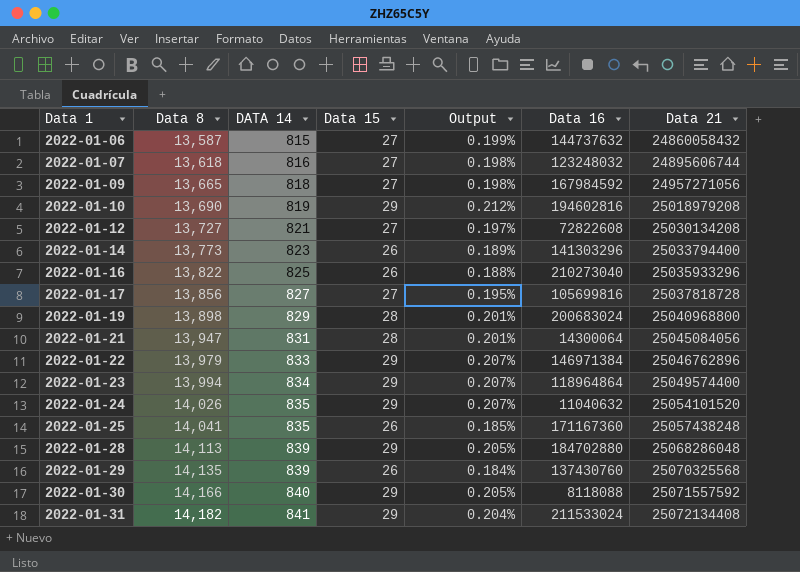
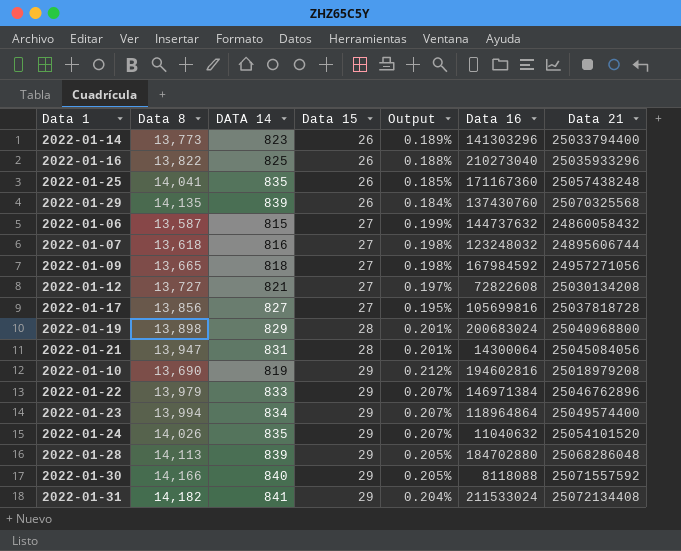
row order: Data 1 ascending -> Data 15 ascending

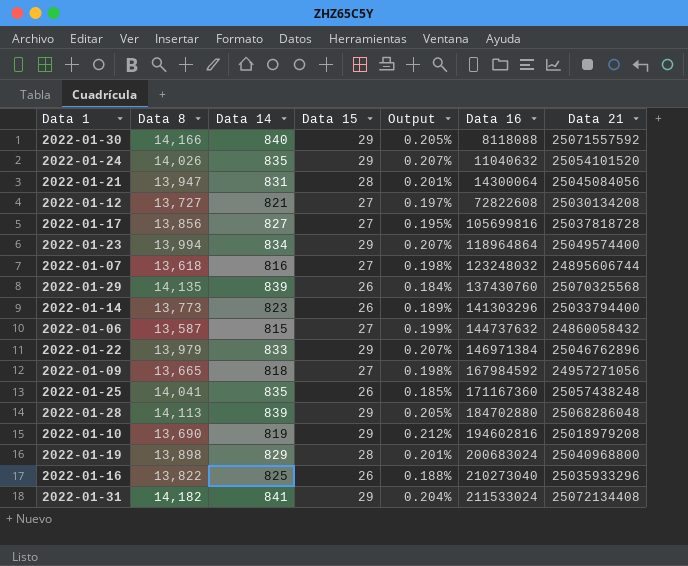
row order: Data 15 ascending -> Data 16 ascending
column name: DATA 14 -> Data 14

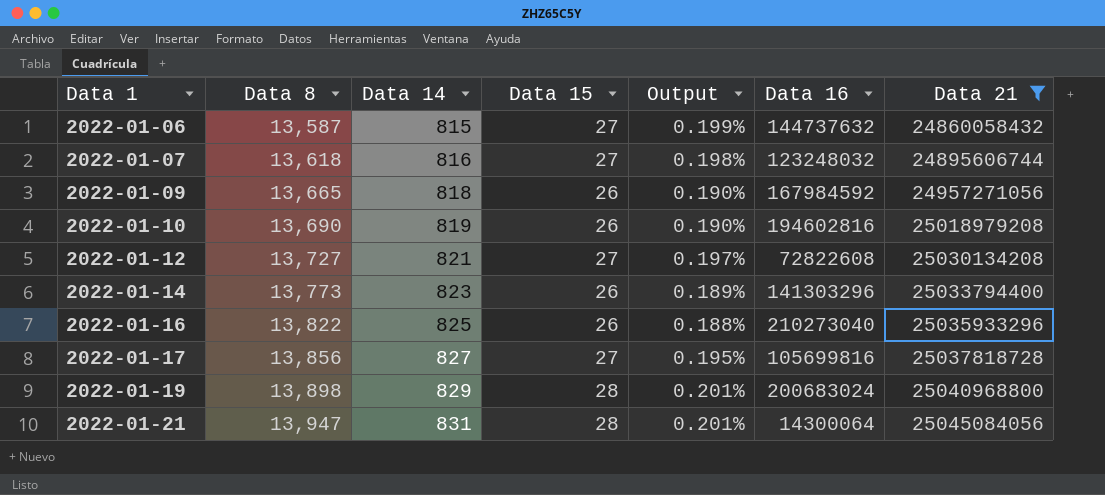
filter: none -> Data 21 <= 25045084056
row order: Data 16 ascending -> Data 1 ascending
2022-01-09 | Data 15: 27 -> 26
2022-01-09 | Output: 0.198% -> 0.190%
2022-01-10 | Data 15: 29 -> 26
2022-01-10 | Output: 0.212% -> 0.190%

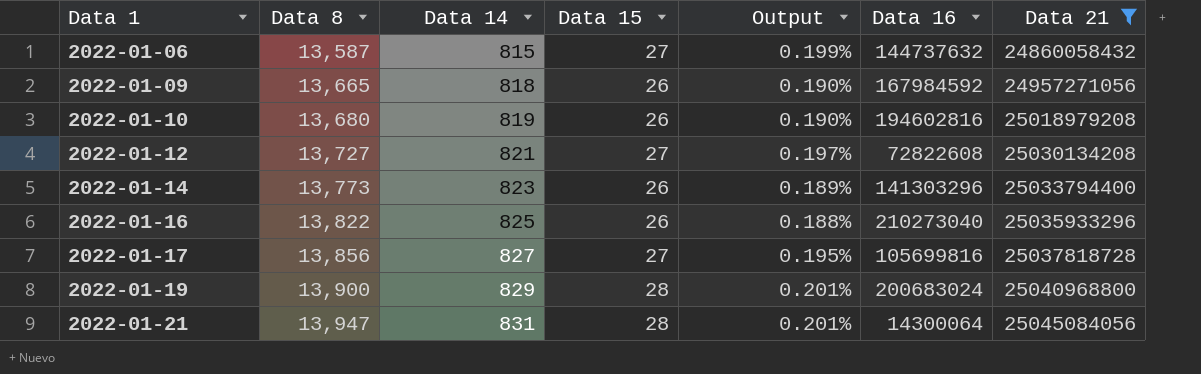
row 2022-01-07: 13,618 | 816 | 27 | 0.198% | 123248032 | 24895606744 -> none
2022-01-10 | Data 8: 13,690 -> 13,680
2022-01-19 | Data 8: 13,898 -> 13,900

